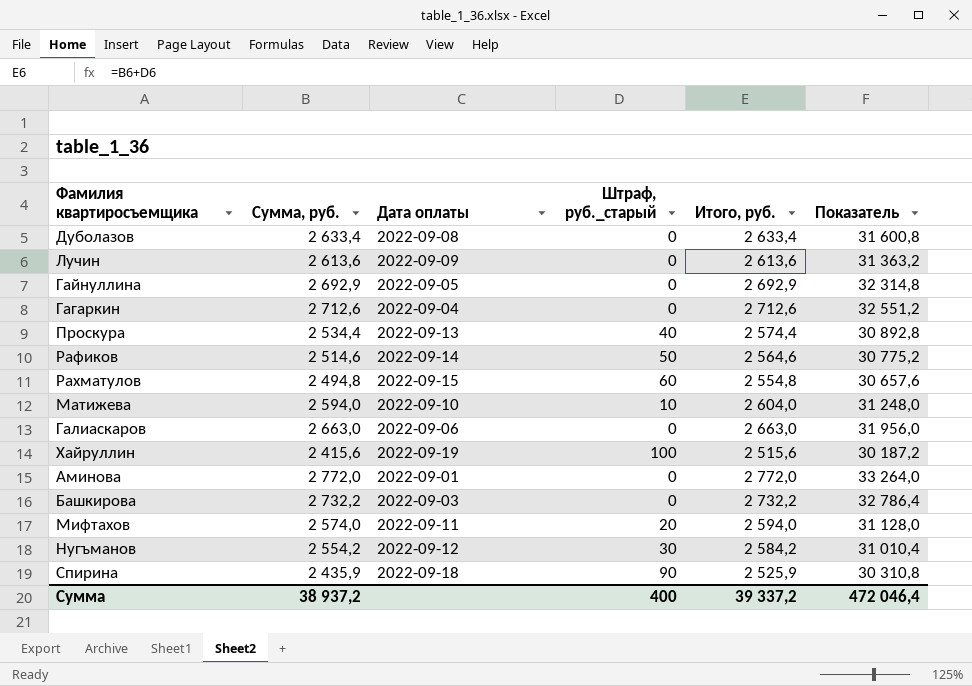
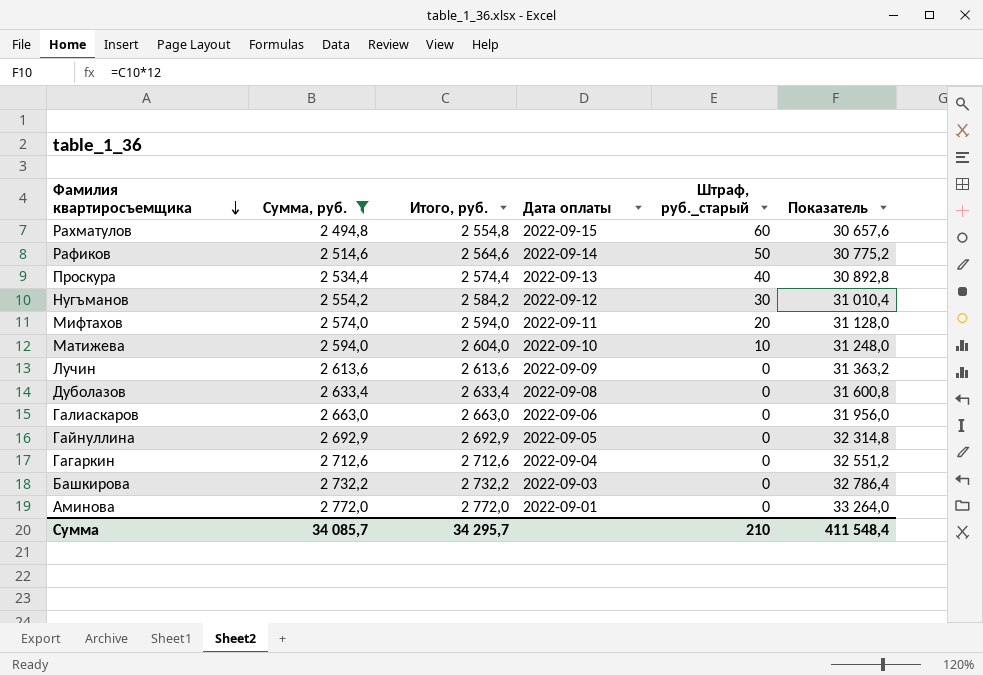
filter: none -> Сумма, руб. >= 2 494,8
row order: none -> Фамилия квартиросъемщика descending
column Итого, руб. | position: 5 -> 3
Сумма | Сумма, руб.: 38 937,2 -> 34 085,7
Сумма | Итого, руб.: 39 337,2 -> 34 295,7
Сумма | Штраф, руб._старый: 400 -> 210
Сумма | Показатель: 472 046,4 -> 411 548,4

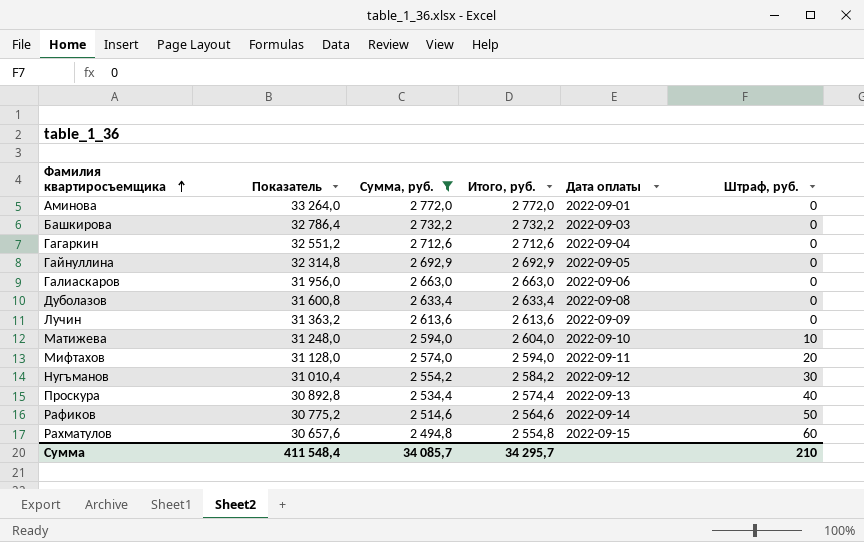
row order: Фамилия квартиросъемщика descending -> Фамилия квартиросъемщика ascending
column Показатель | position: 6 -> 2
column name: Штраф, руб._старый -> Штраф, руб.

